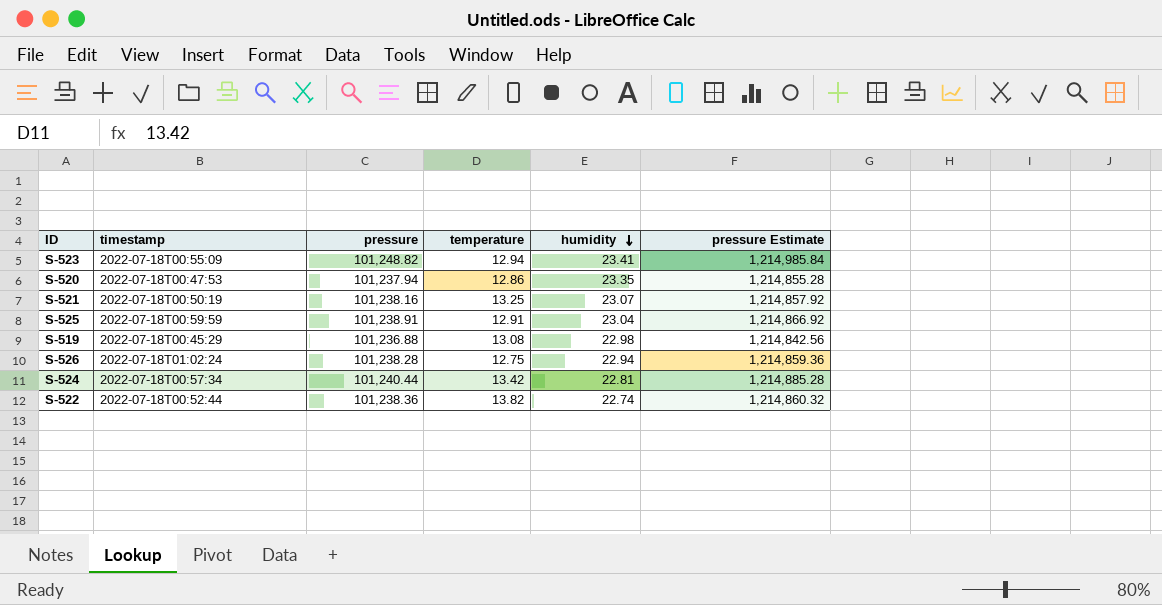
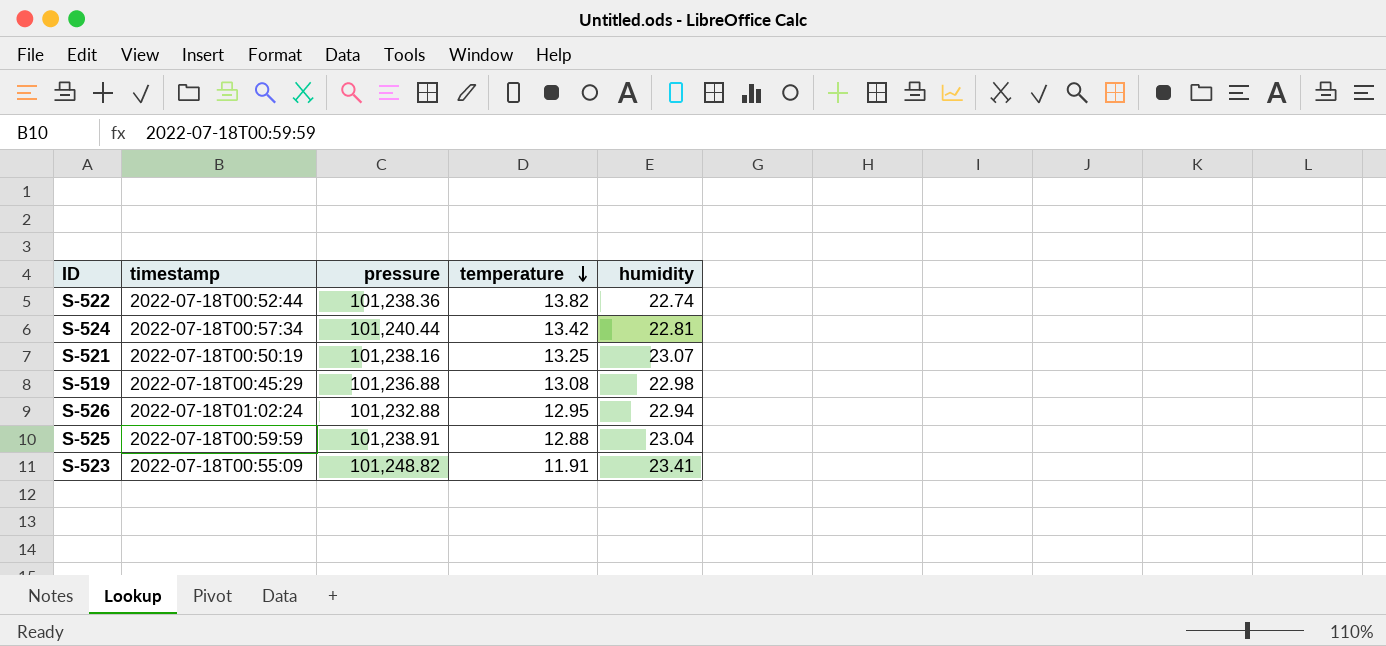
row order: humidity descending -> temperature descending
column pressure Estimate | formula: [pressure] * 12 -> none
row S-520: 2022-07-18T00:47:53 | 101,237.94 | 12.86 | 23.35 | 1,214,855.28 -> none
S-526 | pressure: 101,238.28 -> 101,232.88
S-526 | temperature: 12.75 -> 12.95
S-525 | temperature: 12.91 -> 12.88
S-523 | temperature: 12.94 -> 11.91

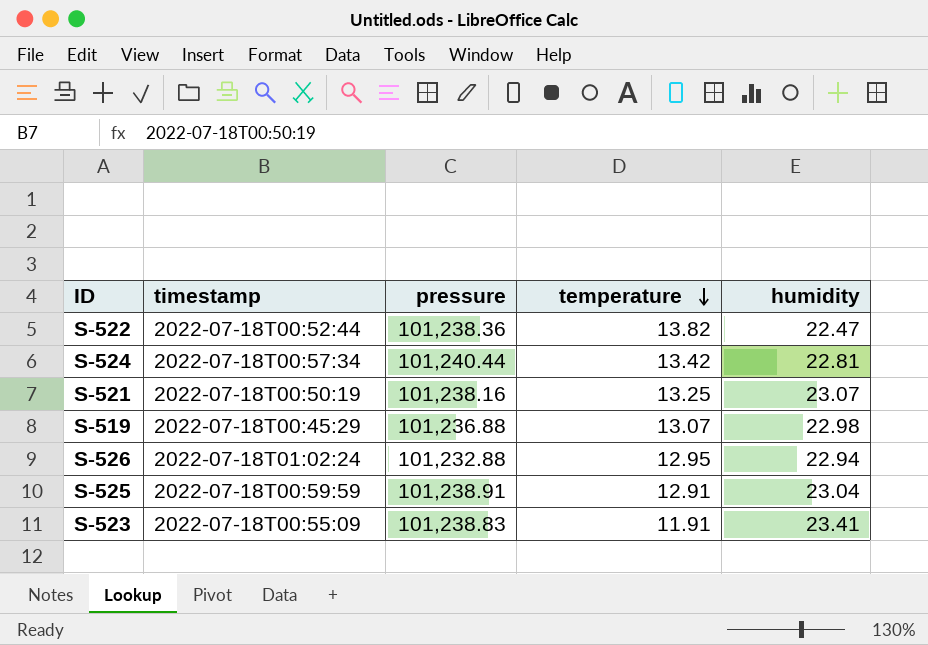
S-522 | humidity: 22.74 -> 22.47
S-519 | temperature: 13.08 -> 13.07
S-525 | temperature: 12.88 -> 12.91
S-523 | pressure: 101,248.82 -> 101,238.83

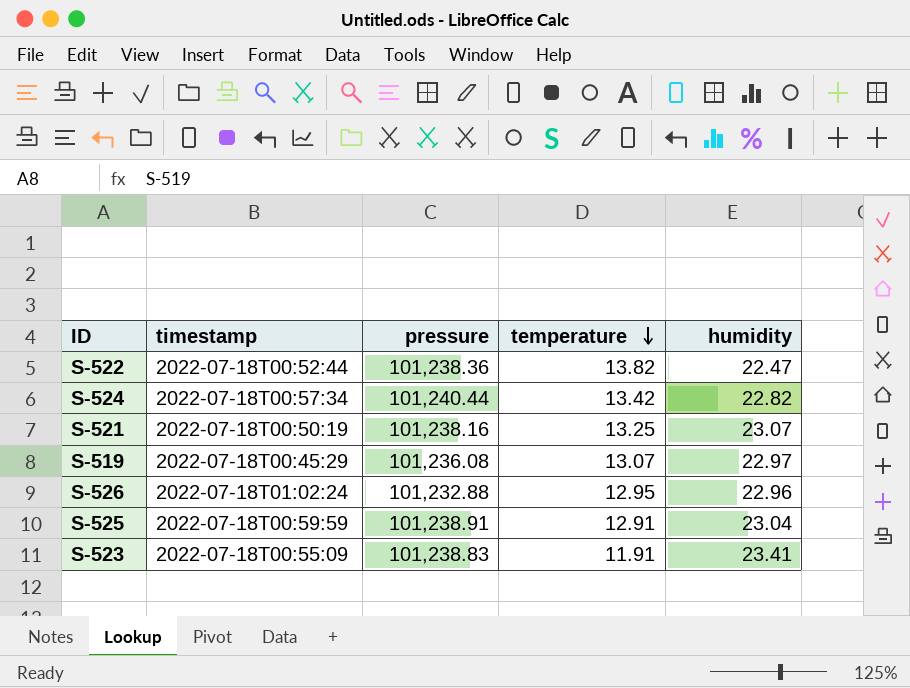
S-524 | humidity: 22.81 -> 22.82
S-519 | pressure: 101,236.88 -> 101,236.08
S-519 | humidity: 22.98 -> 22.97
S-526 | humidity: 22.94 -> 22.96

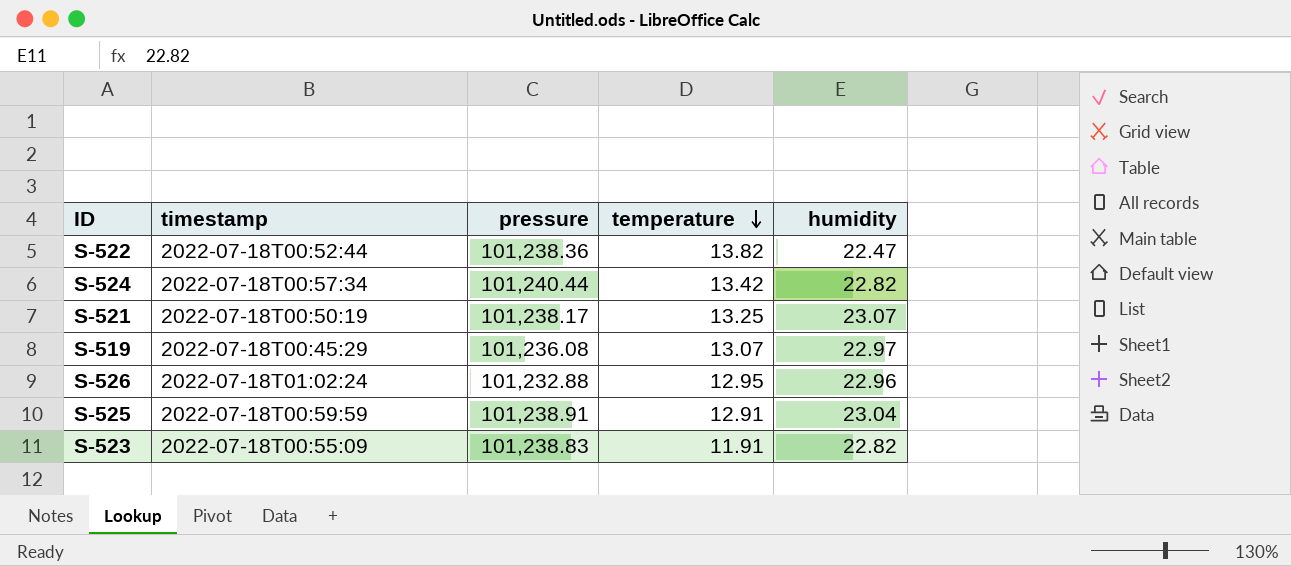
S-521 | pressure: 101,238.16 -> 101,238.17
S-523 | humidity: 23.41 -> 22.82

